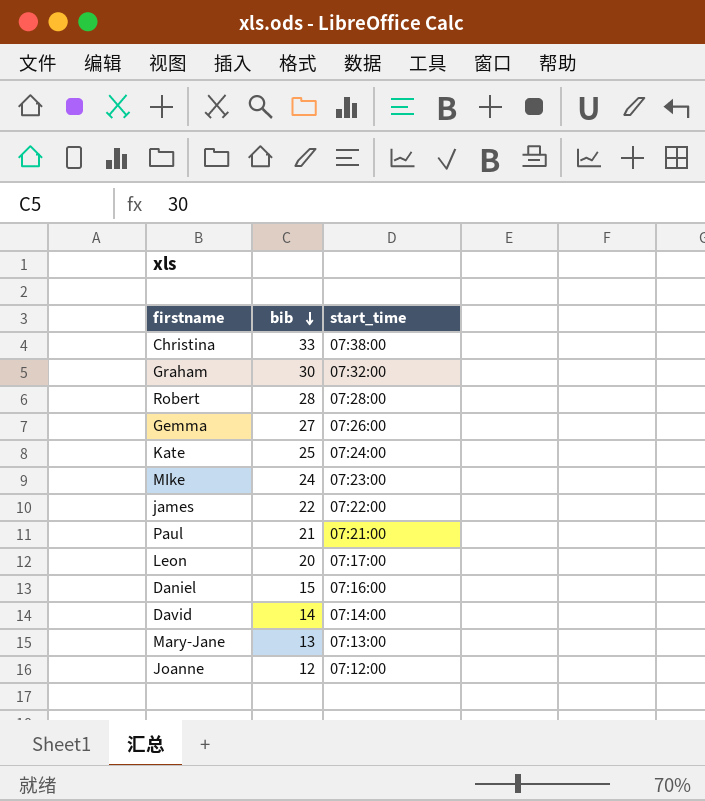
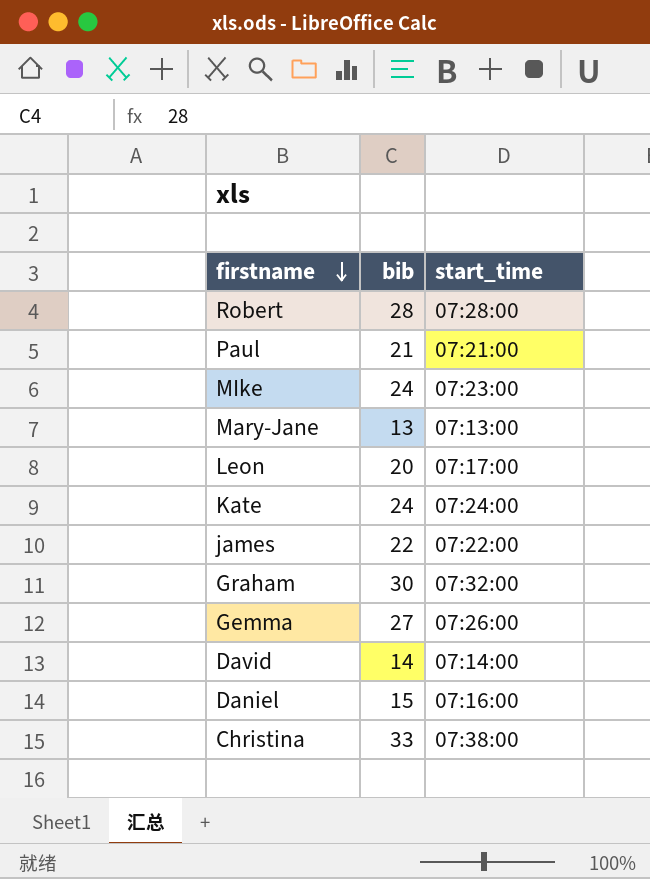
row order: bib descending -> firstname descending
row Joanne: 12 | 07:12:00 -> none
Kate | bib: 25 -> 24

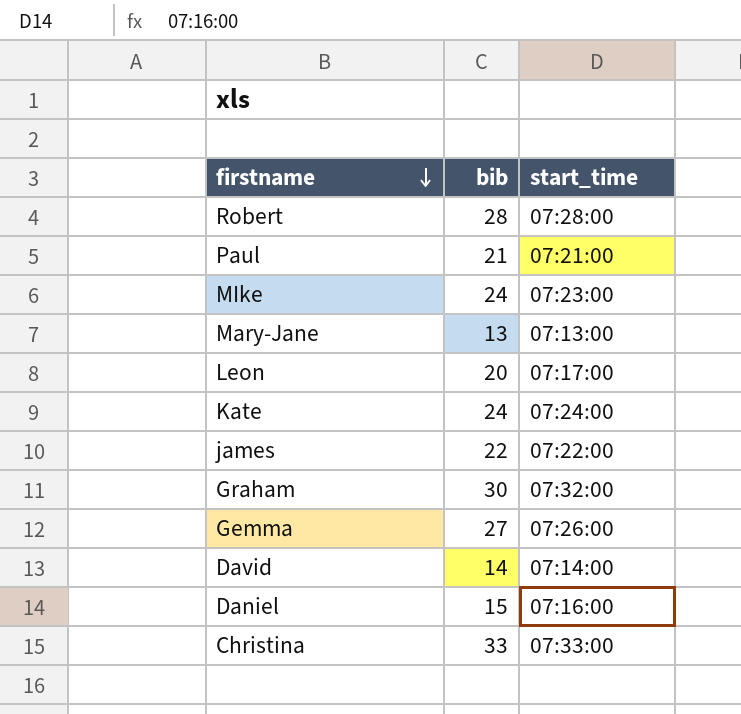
Christina | start_time: 07:38:00 -> 07:33:00

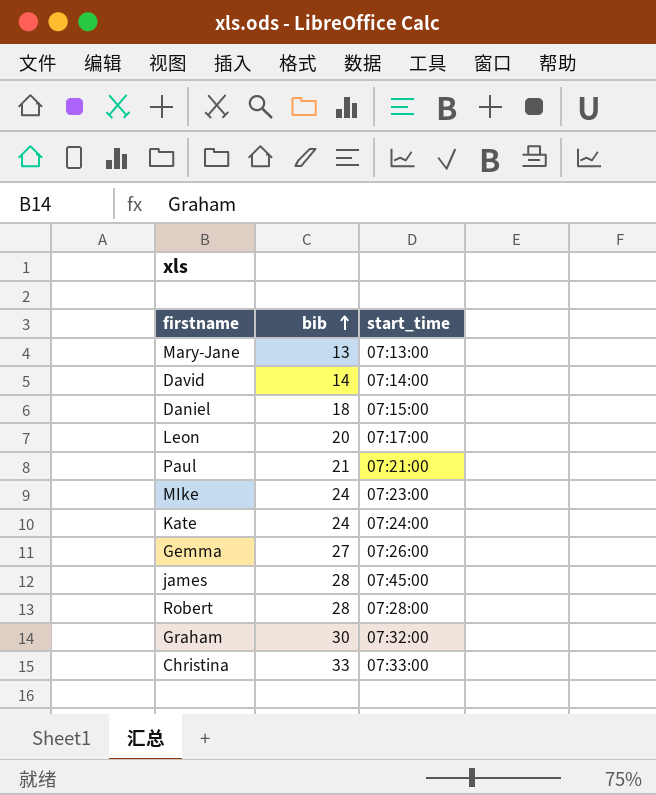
row order: firstname descending -> bib ascending
Daniel | bib: 15 -> 18
Daniel | start_time: 07:16:00 -> 07:15:00
james | bib: 22 -> 28
james | start_time: 07:22:00 -> 07:45:00

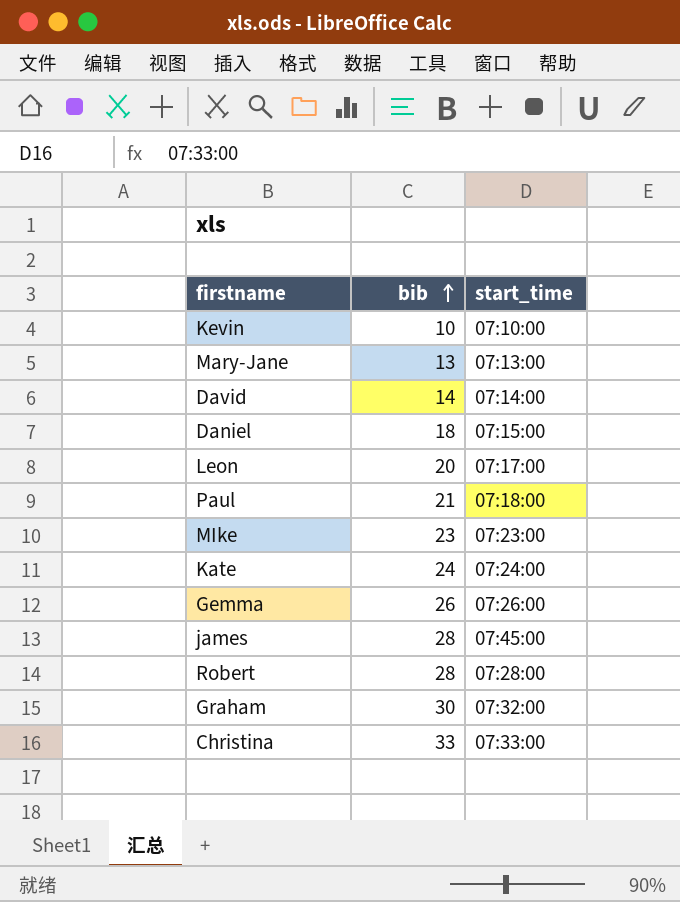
row Kevin: none -> 10 | 07:10:00
Paul | start_time: 07:21:00 -> 07:18:00
MIke | bib: 24 -> 23
Gemma | bib: 27 -> 26

